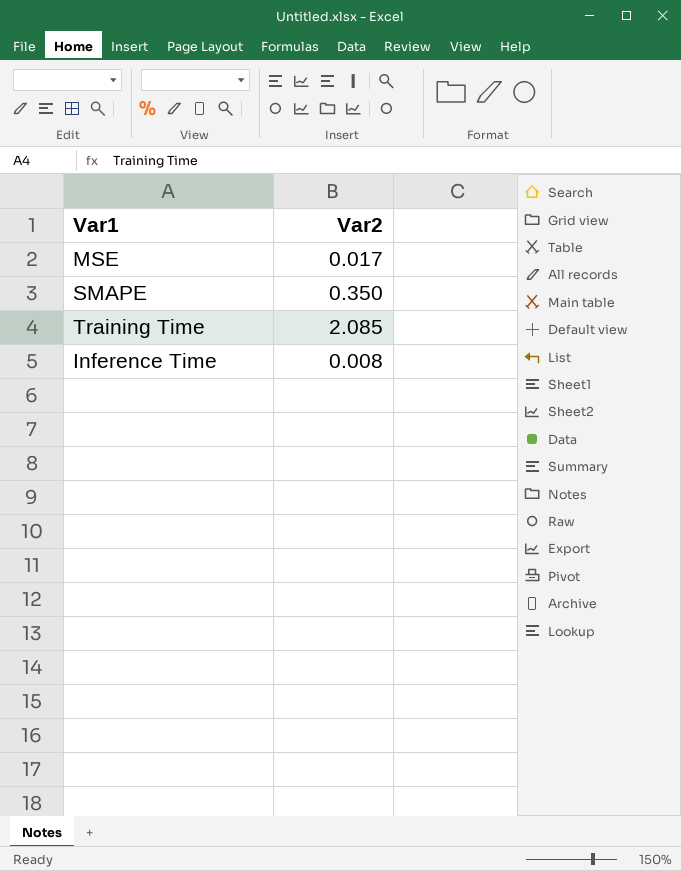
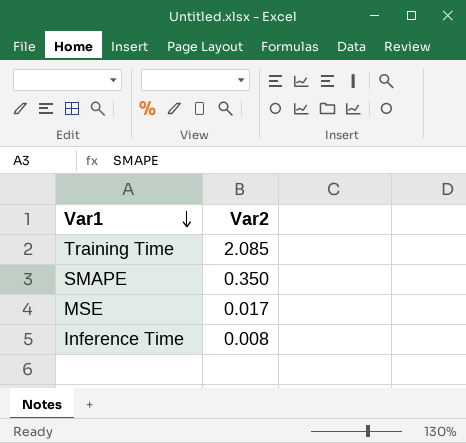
row order: none -> Var1 descending

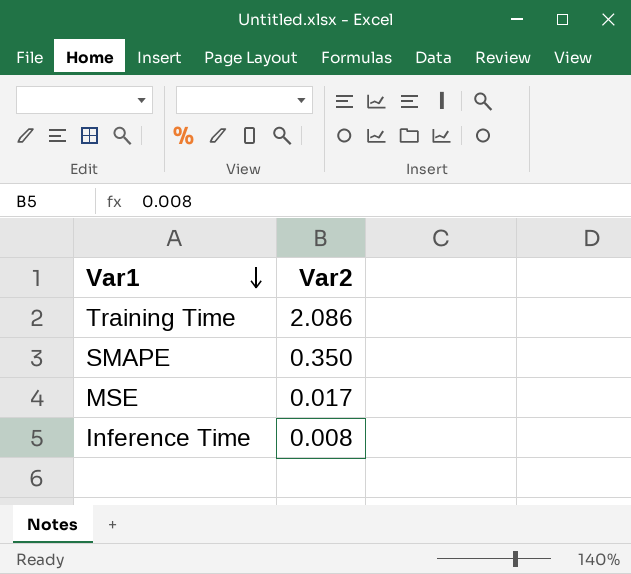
Training Time | Var2: 2.085 -> 2.086

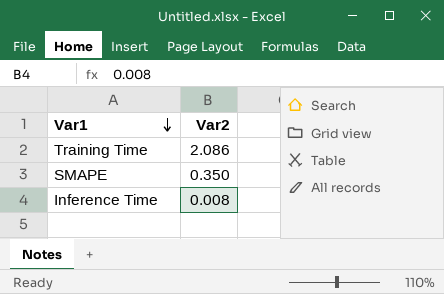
row MSE: 0.017 -> none

